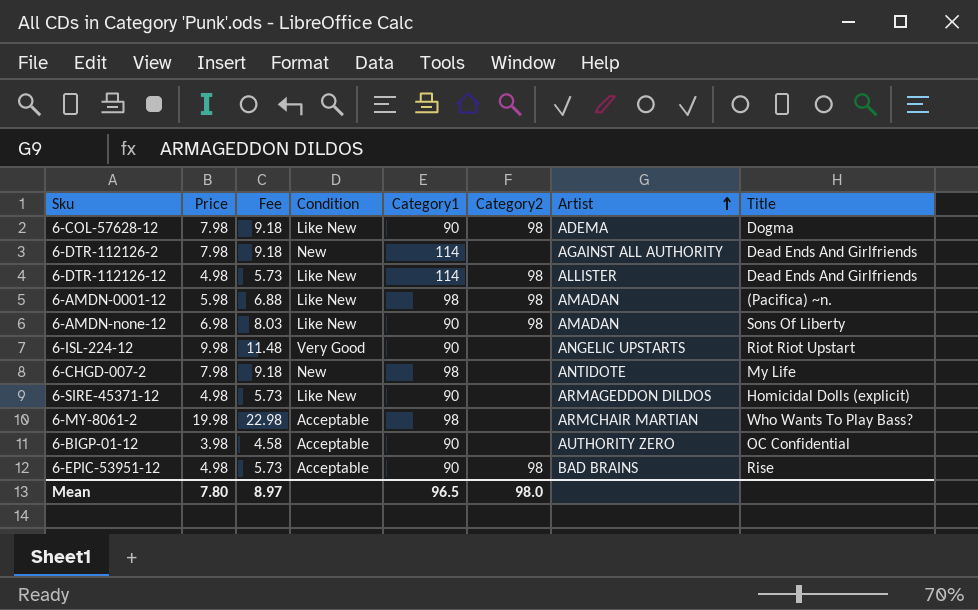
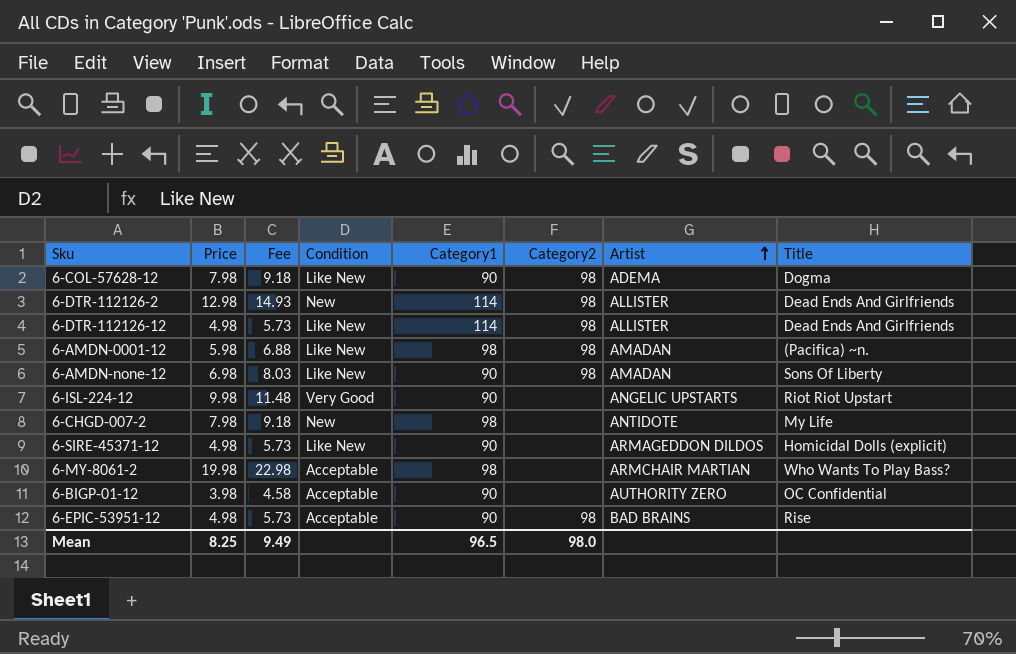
6-DTR-112126-2 | Price: 7.98 -> 12.98
6-DTR-112126-2 | Fee: 9.18 -> 14.93
6-DTR-112126-2 | Category2: none -> 98
6-DTR-112126-2 | Artist: AGAINST ALL AUTHORITY -> ALLISTER
Mean | Price: 7.80 -> 8.25
Mean | Fee: 8.97 -> 9.49

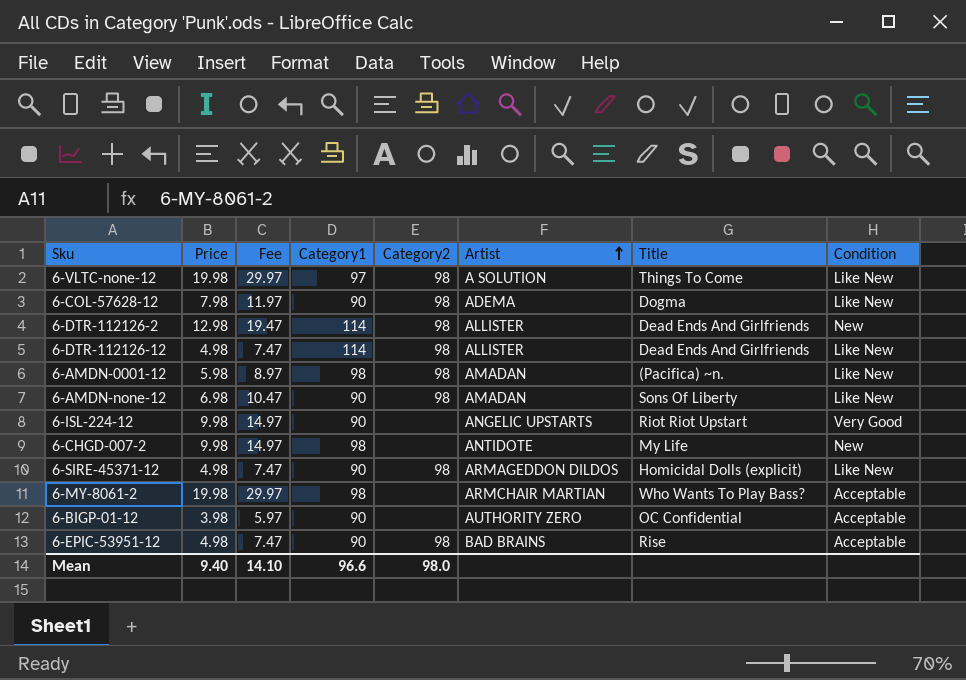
column Fee | formula: [Price] * 1.15 -> [Price] * 1.5
column Condition | position: 4 -> 8
row 6-VLTC-none-12: none -> 19.98 | 29.97 | 97 | 98 | A SOLUTION | Things To Come | Like New
6-CHGD-007-2 | Price: 7.98 -> 9.98
6-SIRE-45371-12 | Category2: none -> 98
Mean | Price: 8.25 -> 9.40
Mean | Fee: 9.49 -> 14.10
Mean | Category1: 96.5 -> 96.6

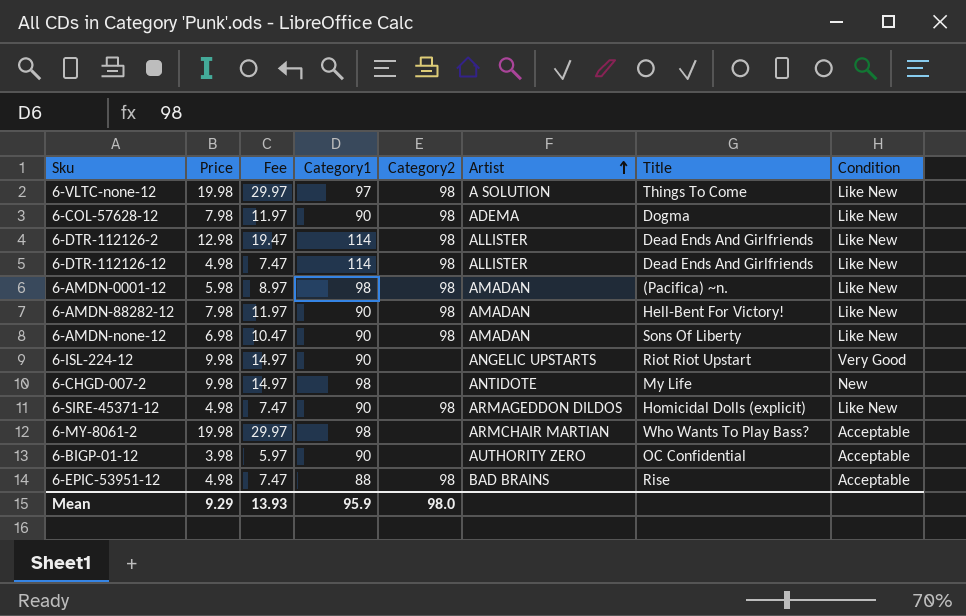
6-DTR-112126-2 | Condition: New -> Like New
row 6-AMDN-88282-12: none -> 7.98 | 11.97 | 90 | 98 | AMADAN | Hell-Bent For Victory! | Like New
6-EPIC-53951-12 | Category1: 90 -> 88
Mean | Price: 9.40 -> 9.29
Mean | Fee: 14.10 -> 13.93
Mean | Category1: 96.6 -> 95.9

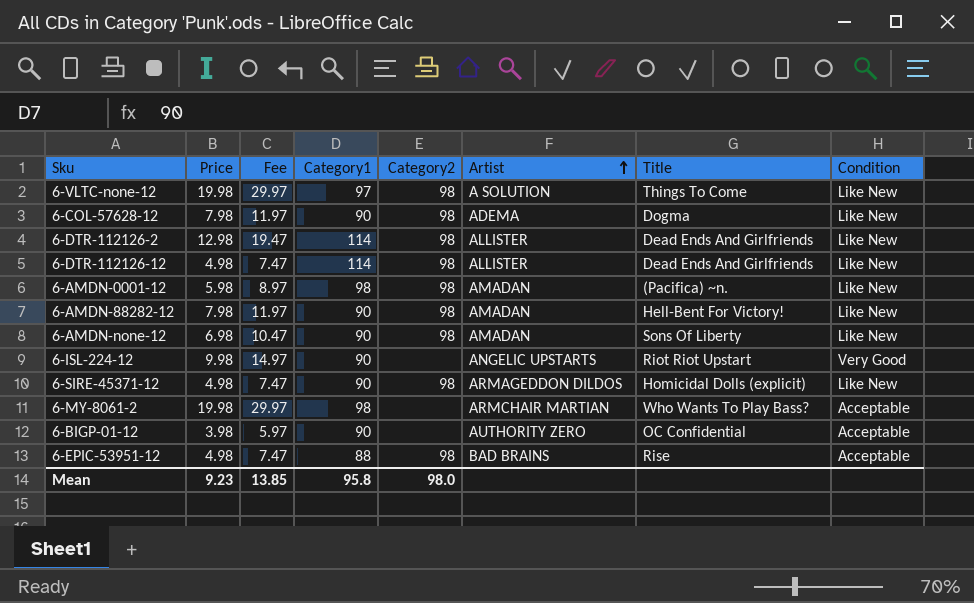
row 6-CHGD-007-2: 9.98 | 14.97 | 98 | none | ANTIDOTE | My Life | New -> none
Mean | Price: 9.29 -> 9.23
Mean | Fee: 13.93 -> 13.85
Mean | Category1: 95.9 -> 95.8

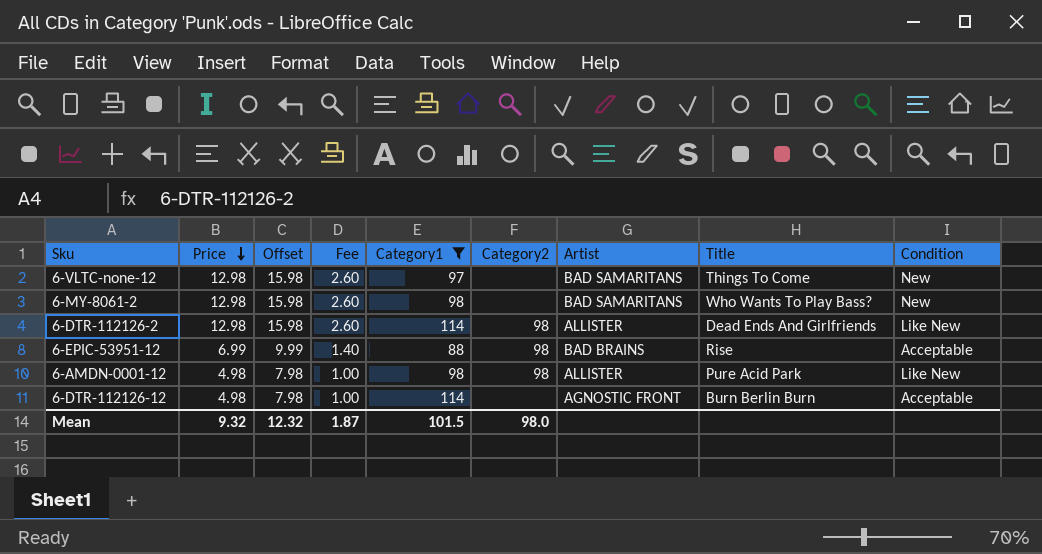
filter: none -> Category1 != 90
row order: Artist ascending -> Price descending
column Offset | formula: none -> [Price] + 3
column Fee | formula: [Price] * 1.5 -> [Price] * 0.2
6-VLTC-none-12 | Price: 19.98 -> 12.98
6-VLTC-none-12 | Category2: 98 -> none
6-VLTC-none-12 | Artist: A SOLUTION -> BAD SAMARITANS
6-VLTC-none-12 | Condition: Like New -> New
6-MY-8061-2 | Price: 19.98 -> 12.98
6-MY-8061-2 | Artist: ARMCHAIR MARTIAN -> BAD SAMARITANS
6-MY-8061-2 | Condition: Acceptable -> New
6-EPIC-53951-12 | Price: 4.98 -> 6.99
6-AMDN-0001-12 | Price: 5.98 -> 4.98
6-AMDN-0001-12 | Artist: AMADAN -> ALLISTER
6-AMDN-0001-12 | Title: (Pacifica) ~n. -> Pure Acid Park
6-DTR-112126-12 | Category2: 98 -> none
6-DTR-112126-12 | Artist: ALLISTER -> AGNOSTIC FRONT
6-DTR-112126-12 | Title: Dead Ends And Girlfriends -> Burn Berlin Burn
6-DTR-112126-12 | Condition: Like New -> Acceptable
Mean | Price: 9.23 -> 9.32
Mean | Fee: 13.85 -> 1.87
Mean | Category1: 95.8 -> 101.5

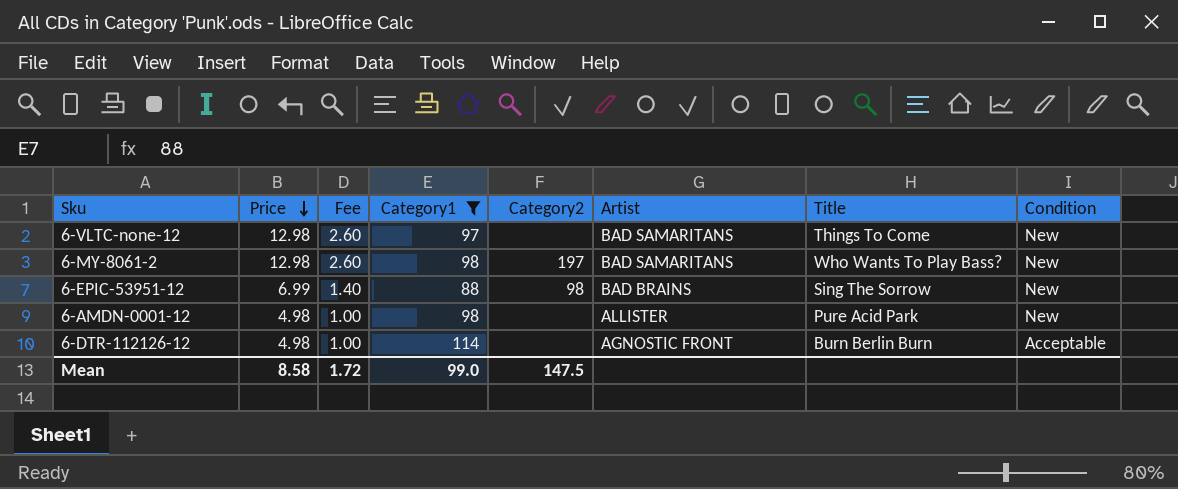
column Offset | formula: [Price] + 3 -> none
row 6-DTR-112126-2: 12.98 | 15.98 | 2.60 | 114 | 98 | ALLISTER | Dead Ends And Girlfriends | Like New -> none
6-MY-8061-2 | Category2: none -> 197
6-EPIC-53951-12 | Title: Rise -> Sing The Sorrow
6-EPIC-53951-12 | Condition: Acceptable -> New
6-AMDN-0001-12 | Category2: 98 -> none
6-AMDN-0001-12 | Condition: Like New -> New
Mean | Price: 9.32 -> 8.58
Mean | Fee: 1.87 -> 1.72
Mean | Category1: 101.5 -> 99.0
Mean | Category2: 98.0 -> 147.5

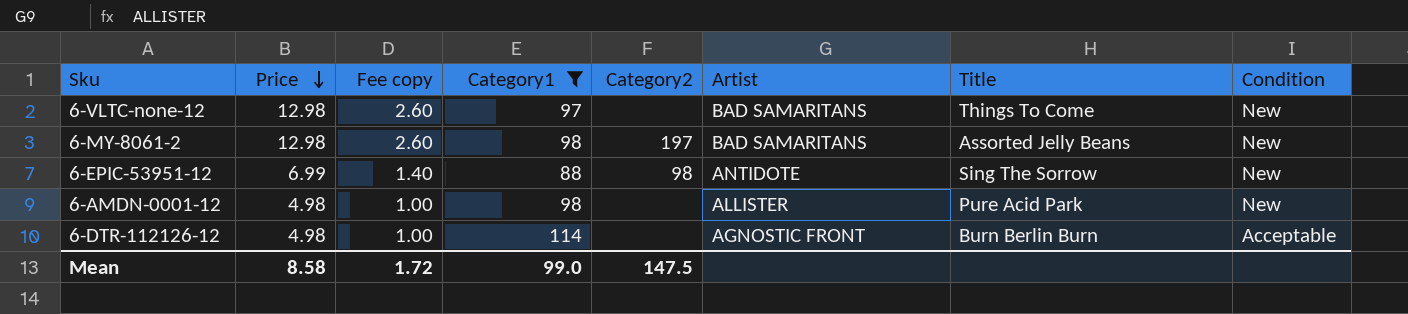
column name: Fee -> Fee copy
6-MY-8061-2 | Title: Who Wants To Play Bass? -> Assorted Jelly Beans
6-EPIC-53951-12 | Artist: BAD BRAINS -> ANTIDOTE

